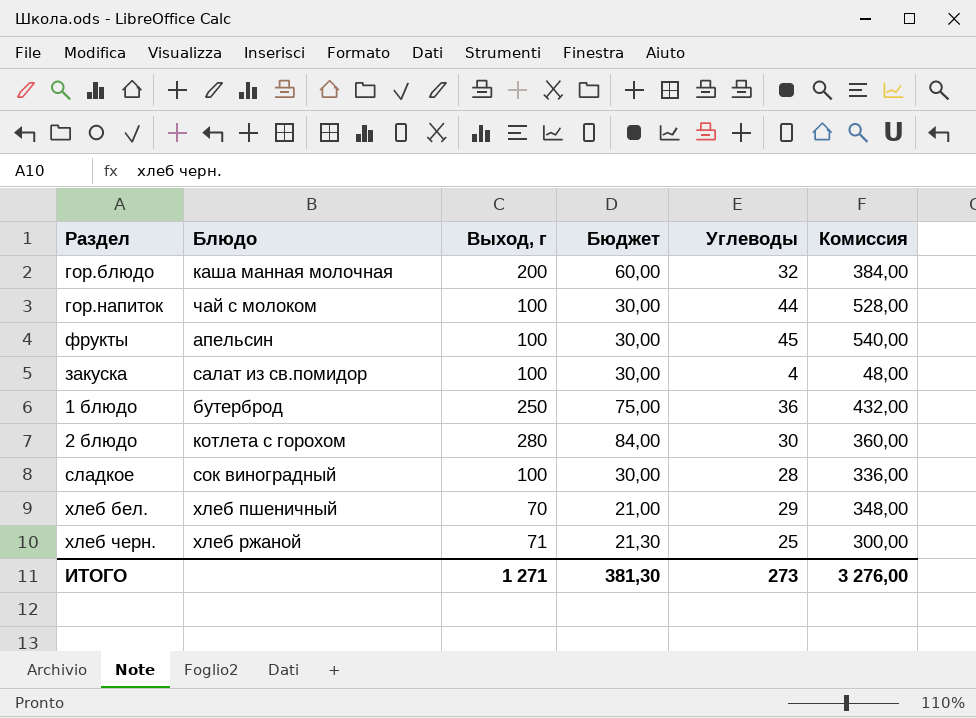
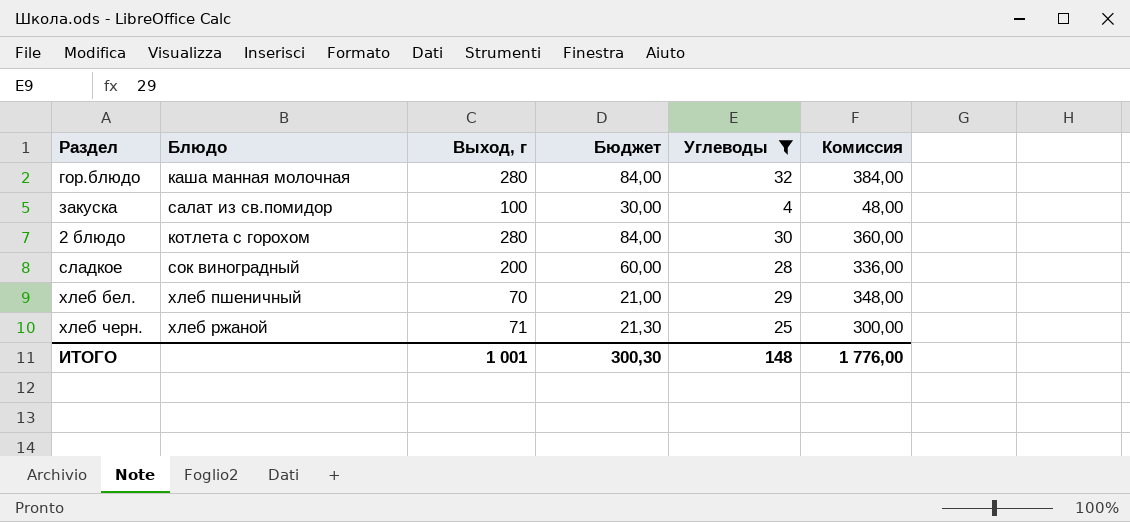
filter: none -> Углеводы <= 32
гор.блюдо | Выход, г: 200 -> 280
гор.блюдо | Бюджет: 60,00 -> 84,00
сладкое | Выход, г: 100 -> 200
сладкое | Бюджет: 30,00 -> 60,00
ИТОГО | Выход, г: 1 271 -> 1 001
ИТОГО | Бюджет: 381,30 -> 300,30
ИТОГО | Углеводы: 273 -> 148
ИТОГО | Комиссия: 3 276,00 -> 1 776,00

